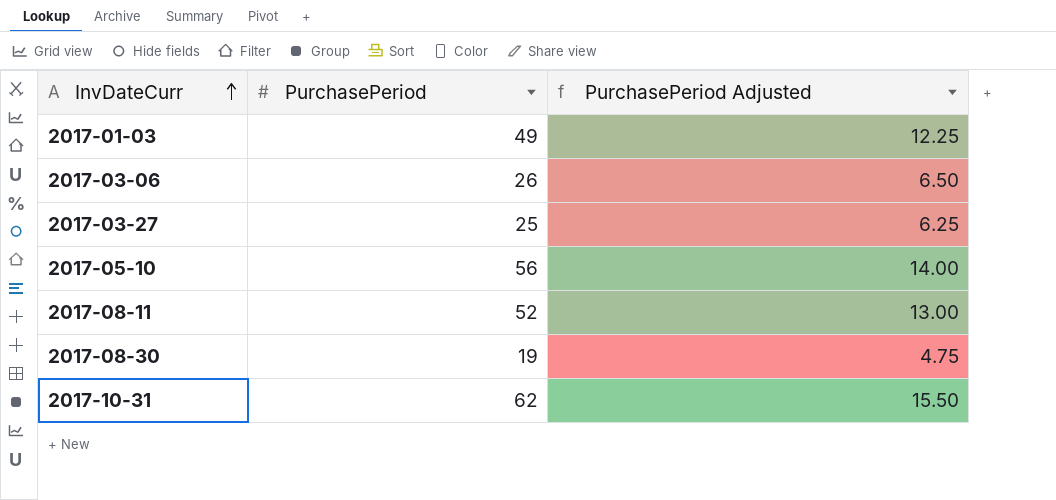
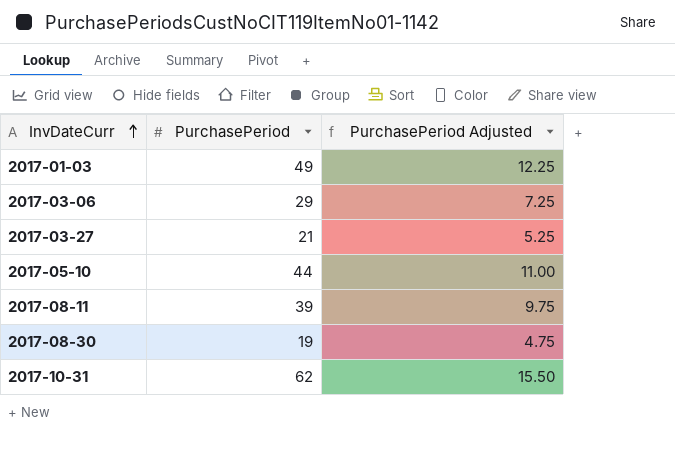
2017-03-06 | PurchasePeriod: 26 -> 29
2017-03-06 | PurchasePeriod Adjusted: 6.50 -> 7.25
2017-03-27 | PurchasePeriod: 25 -> 21
2017-03-27 | PurchasePeriod Adjusted: 6.25 -> 5.25
2017-05-10 | PurchasePeriod: 56 -> 44
2017-05-10 | PurchasePeriod Adjusted: 14.00 -> 11.00
2017-08-11 | PurchasePeriod: 52 -> 39
2017-08-11 | PurchasePeriod Adjusted: 13.00 -> 9.75

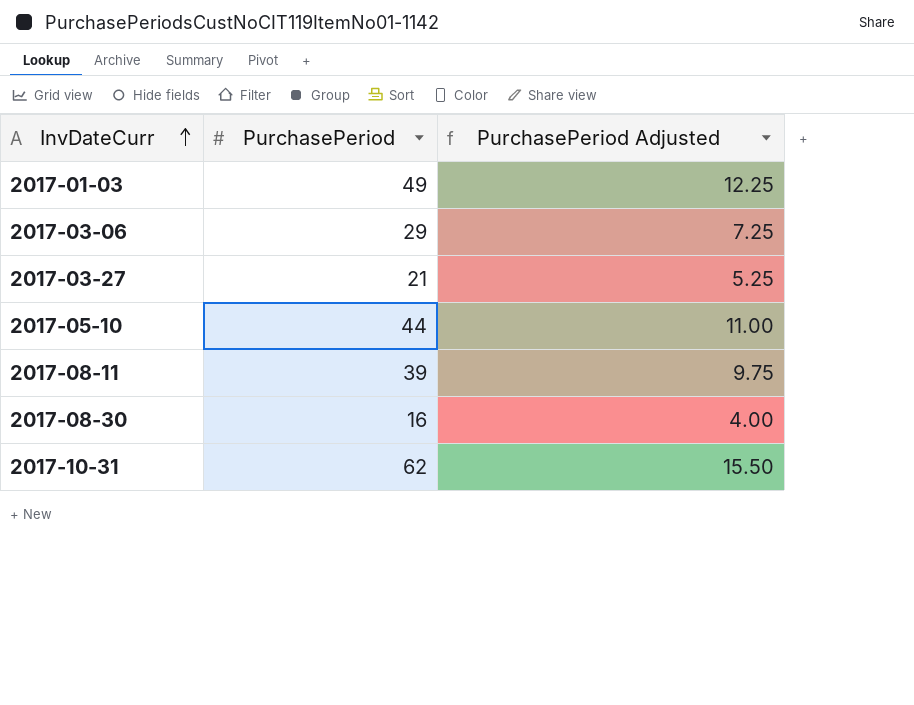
2017-08-30 | PurchasePeriod: 19 -> 16
2017-08-30 | PurchasePeriod Adjusted: 4.75 -> 4.00

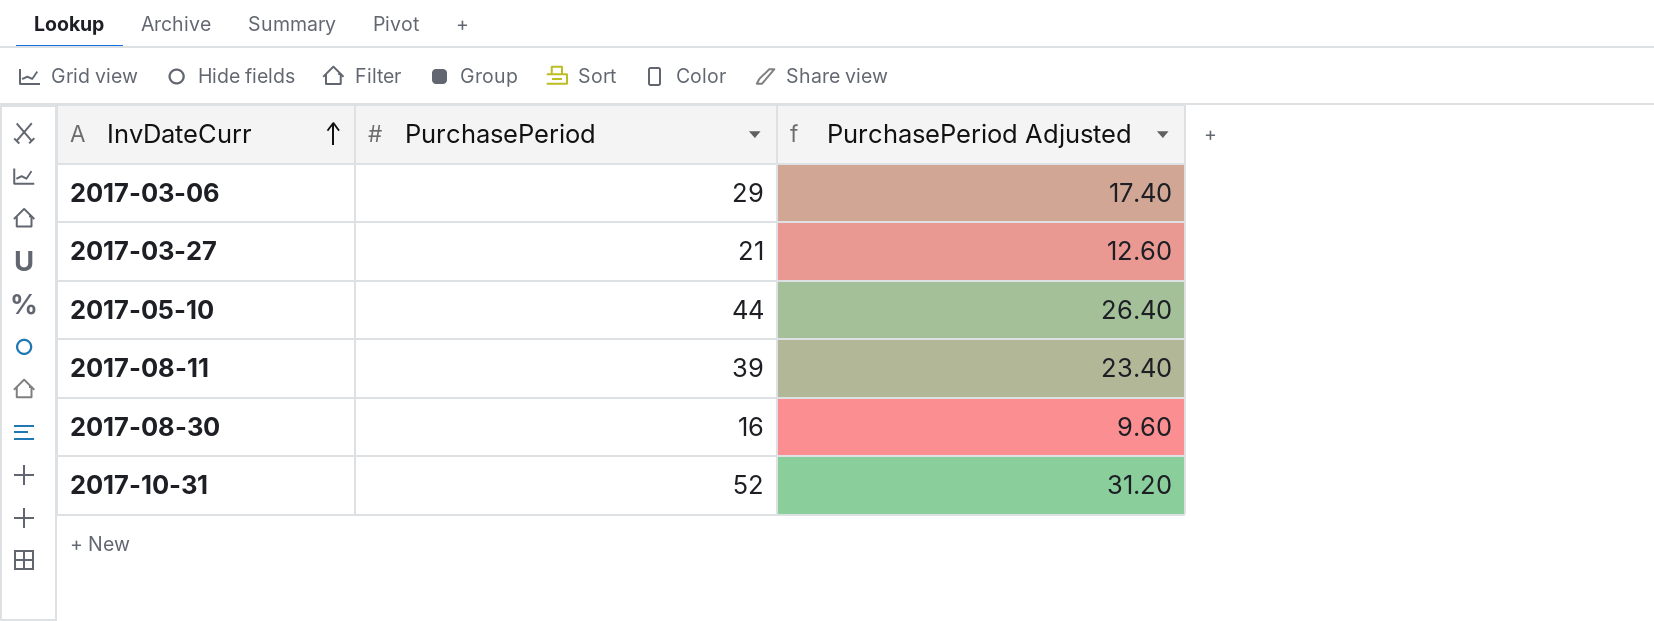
column PurchasePeriod Adjusted | formula: [PurchasePeriod] * 0.25 -> [PurchasePeriod] * 0.6
row 2017-01-03: 49 | 12.25 -> none
2017-10-31 | PurchasePeriod: 62 -> 52

